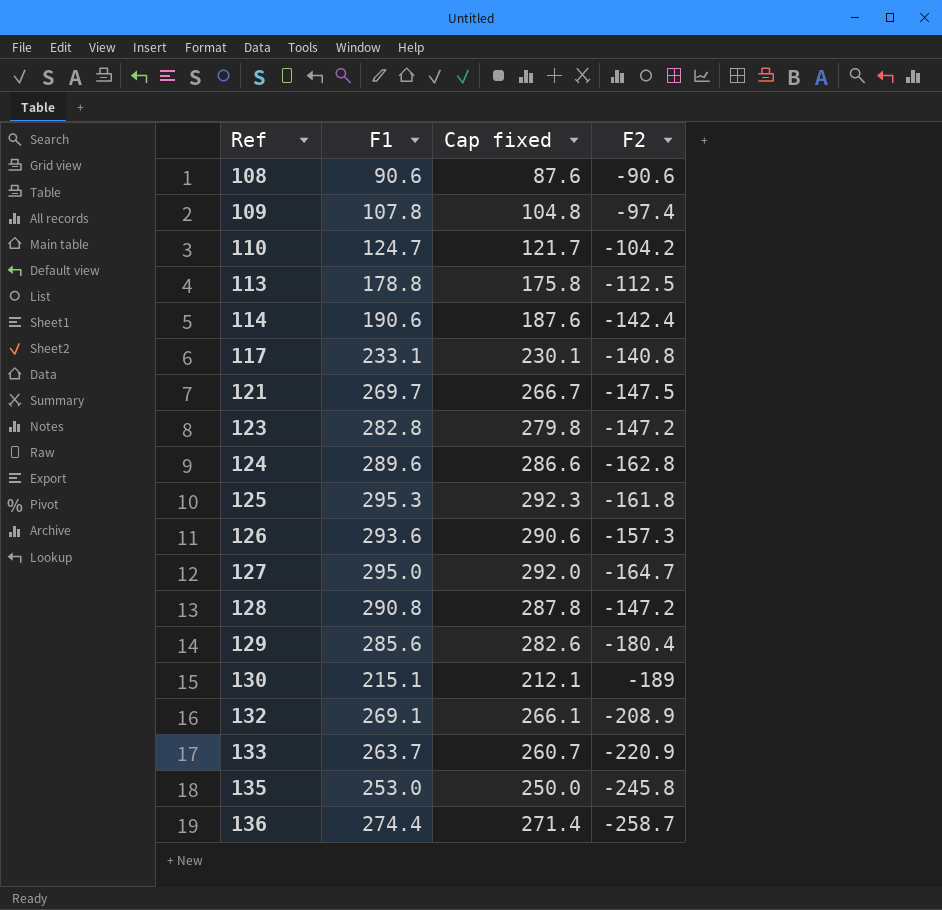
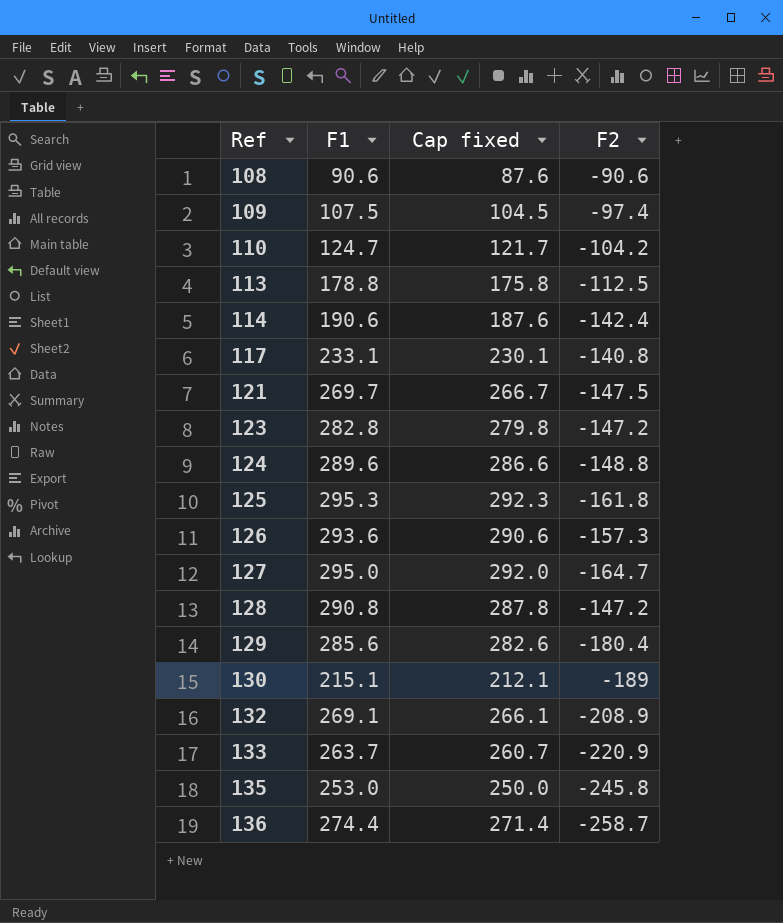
109 | F1: 107.8 -> 107.5
109 | Cap fixed: 104.8 -> 104.5
124 | F2: -162.8 -> -148.8

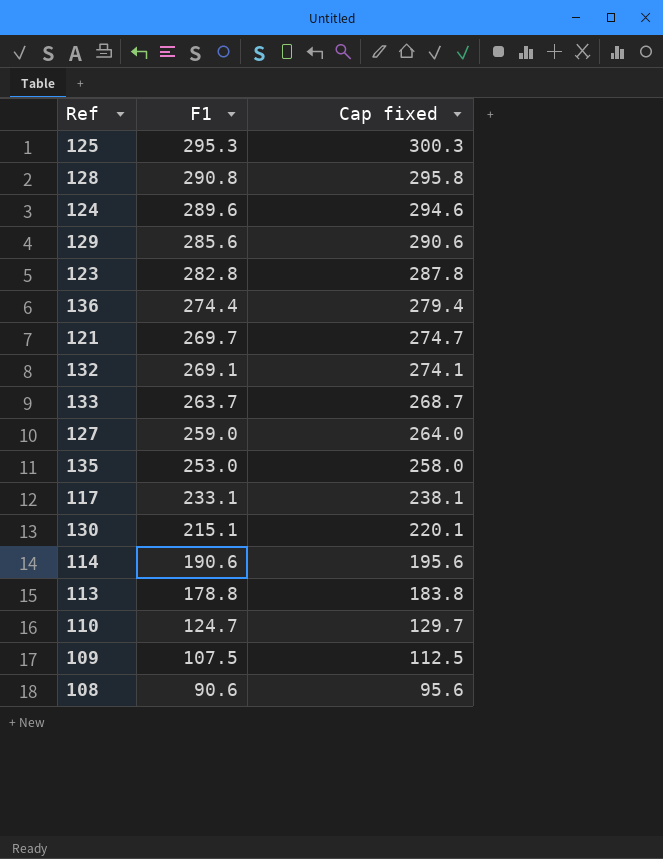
row order: Ref ascending -> F1 descending
column F2 | position: 4 -> none
column Cap fixed | formula: [F1] - 3 -> [F1] + 5
row 126: 293.6 | 290.6 | -157.3 -> none
127 | F1: 295.0 -> 259.0

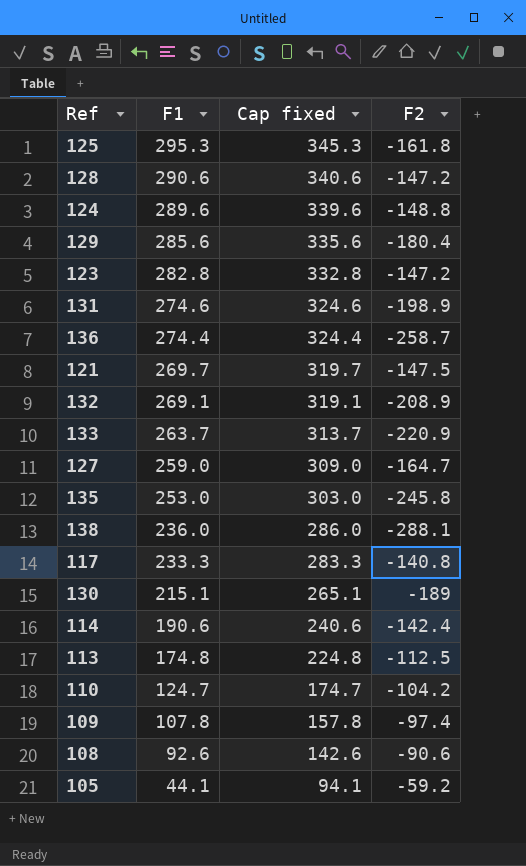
column Cap fixed | formula: [F1] + 5 -> [F1] + 50
column F2 | position: none -> 4
128 | F1: 290.8 -> 290.6
row 131: none -> 274.6 | 324.6 | -198.9
row 138: none -> 236.0 | 286.0 | -288.1
117 | F1: 233.1 -> 233.3
113 | F1: 178.8 -> 174.8
109 | F1: 107.5 -> 107.8
108 | F1: 90.6 -> 92.6
row 105: none -> 44.1 | 94.1 | -59.2

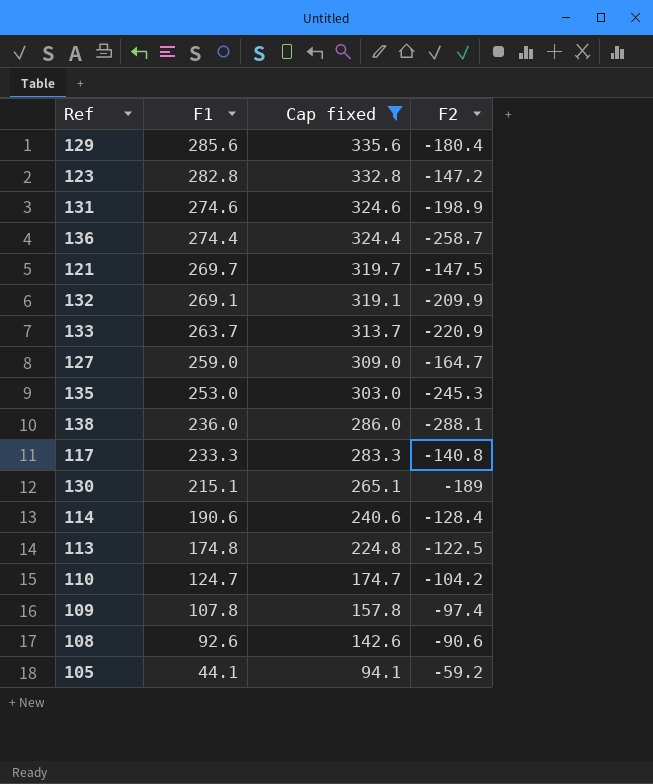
filter: none -> Cap fixed <= 335.6
132 | F2: -208.9 -> -209.9
135 | F2: -245.8 -> -245.3
114 | F2: -142.4 -> -128.4
113 | F2: -112.5 -> -122.5

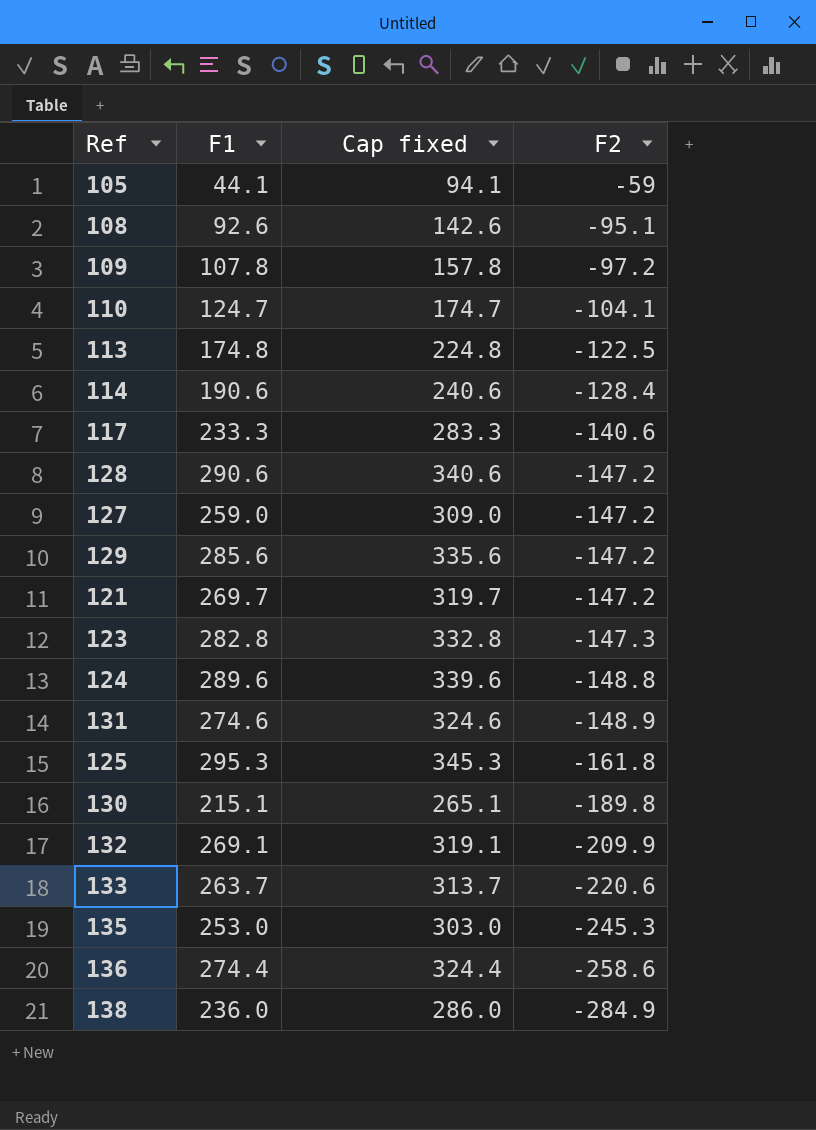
filter: Cap fixed <= 335.6 -> none
row order: F1 descending -> F2 descending
105 | F2: -59.2 -> -59
108 | F2: -90.6 -> -95.1
109 | F2: -97.4 -> -97.2
110 | F2: -104.2 -> -104.1
117 | F2: -140.8 -> -140.6
127 | F2: -164.7 -> -147.2
129 | F2: -180.4 -> -147.2
121 | F2: -147.5 -> -147.2
123 | F2: -147.2 -> -147.3
131 | F2: -198.9 -> -148.9
130 | F2: -189 -> -189.8
133 | F2: -220.9 -> -220.6
136 | F2: -258.7 -> -258.6
138 | F2: -288.1 -> -284.9

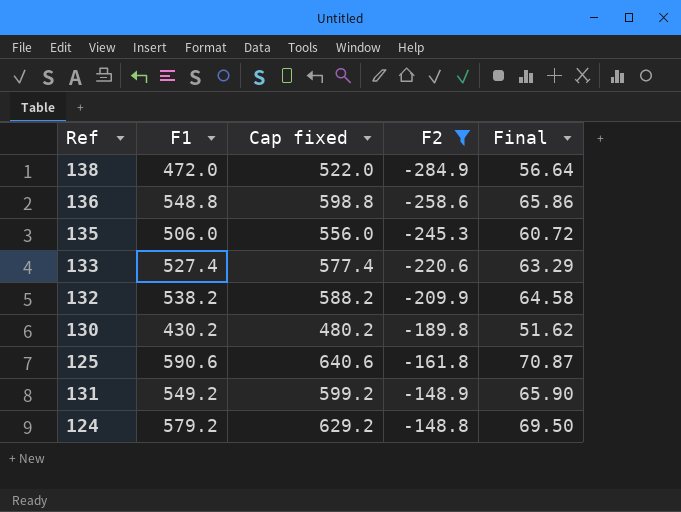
filter: none -> F2 <= -148.8
row order: F2 descending -> F2 ascending
column Final | formula: none -> [F1] * 0.12
138 | F1: 236.0 -> 472.0
138 | Cap fixed: 286.0 -> 522.0
136 | F1: 274.4 -> 548.8
136 | Cap fixed: 324.4 -> 598.8
135 | F1: 253.0 -> 506.0
135 | Cap fixed: 303.0 -> 556.0
133 | F1: 263.7 -> 527.4
133 | Cap fixed: 313.7 -> 577.4
132 | F1: 269.1 -> 538.2
132 | Cap fixed: 319.1 -> 588.2
130 | F1: 215.1 -> 430.2
130 | Cap fixed: 265.1 -> 480.2
125 | F1: 295.3 -> 590.6
125 | Cap fixed: 345.3 -> 640.6
131 | F1: 274.6 -> 549.2
131 | Cap fixed: 324.6 -> 599.2
124 | F1: 289.6 -> 579.2
124 | Cap fixed: 339.6 -> 629.2

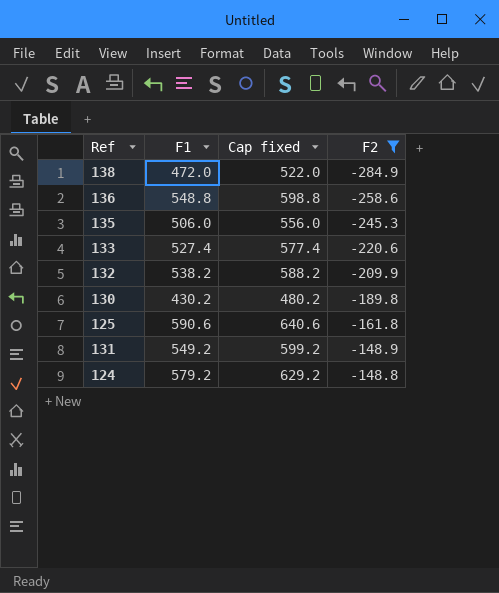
column Final | formula: [F1] * 0.12 -> none

